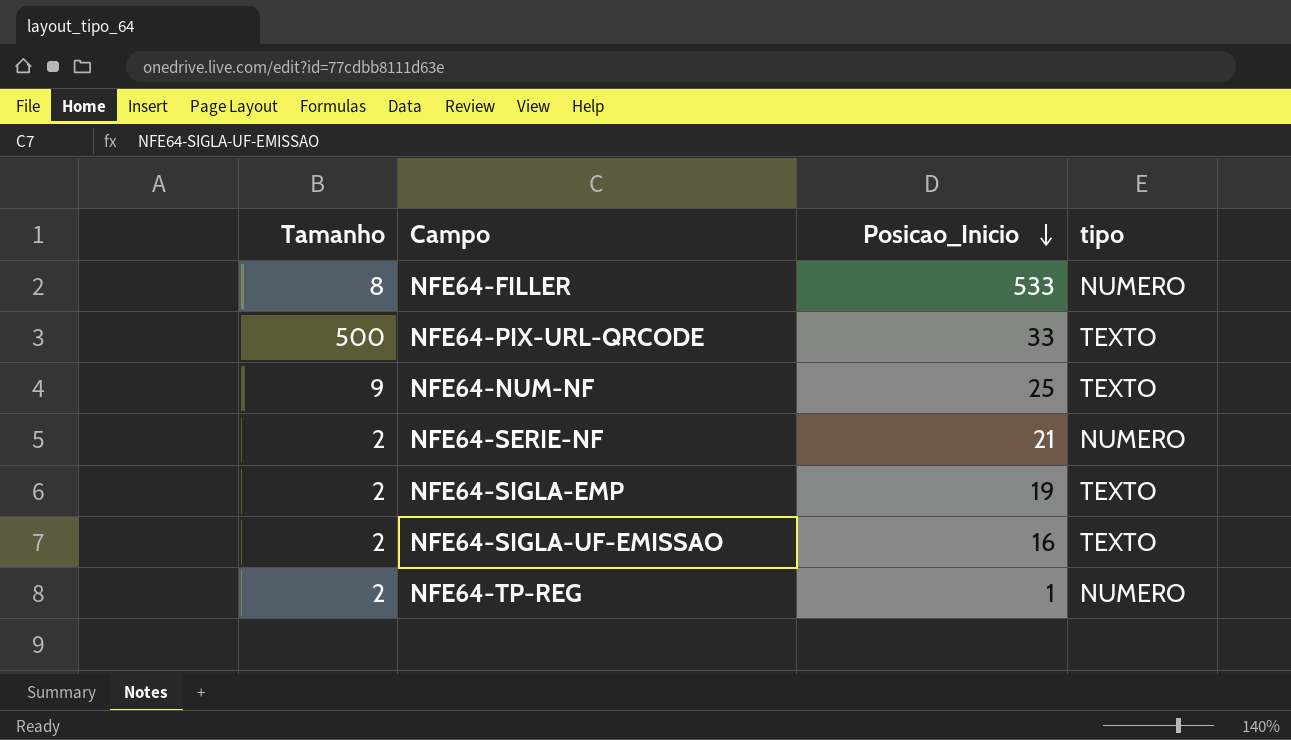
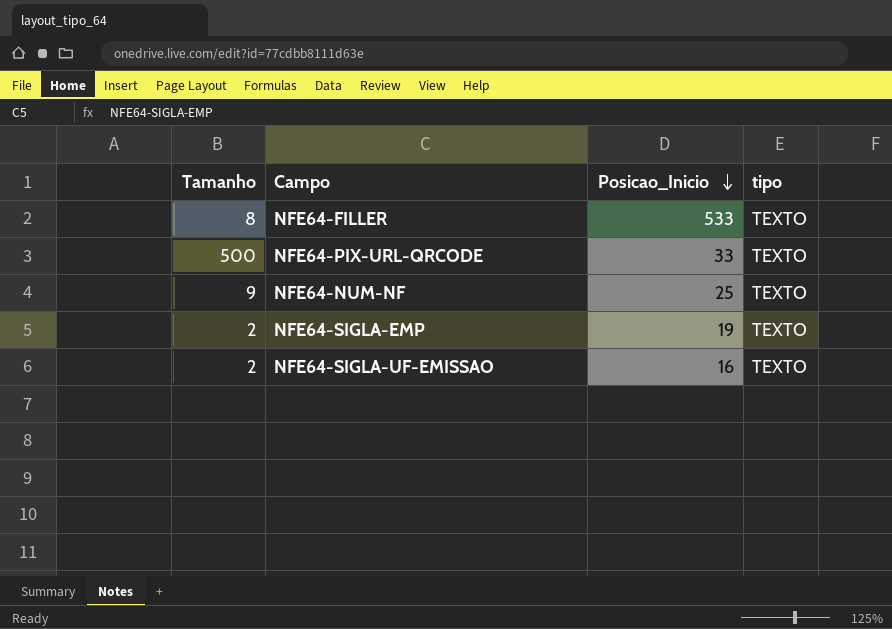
row NFE64-SERIE-NF: 2 | 21 | NUMERO -> none
row NFE64-TP-REG: 2 | 1 | NUMERO -> none
NFE64-FILLER | tipo: NUMERO -> TEXTO

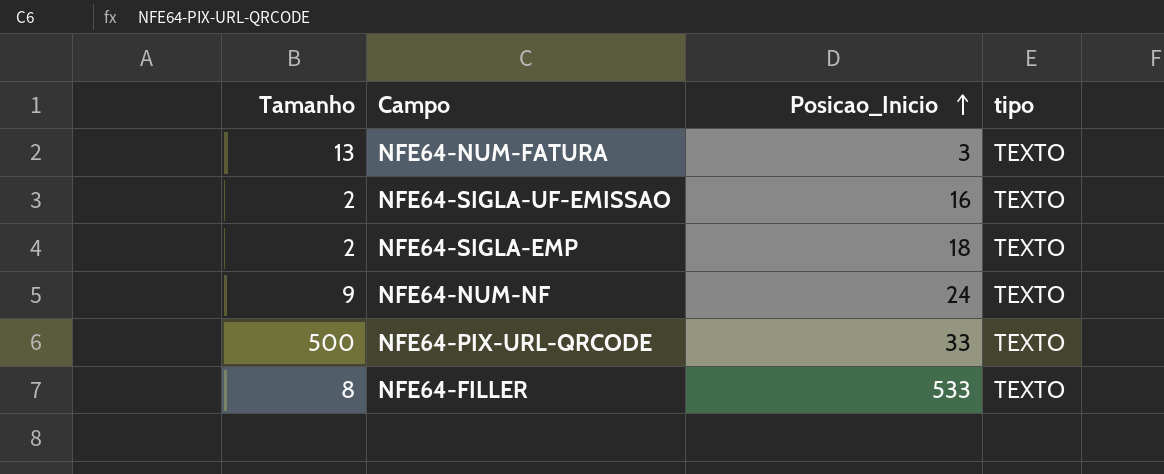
row order: Posicao_Inicio descending -> Posicao_Inicio ascending
row NFE64-NUM-FATURA: none -> 13 | 3 | TEXTO
NFE64-SIGLA-EMP | Posicao_Inicio: 19 -> 18
NFE64-NUM-NF | Posicao_Inicio: 25 -> 24

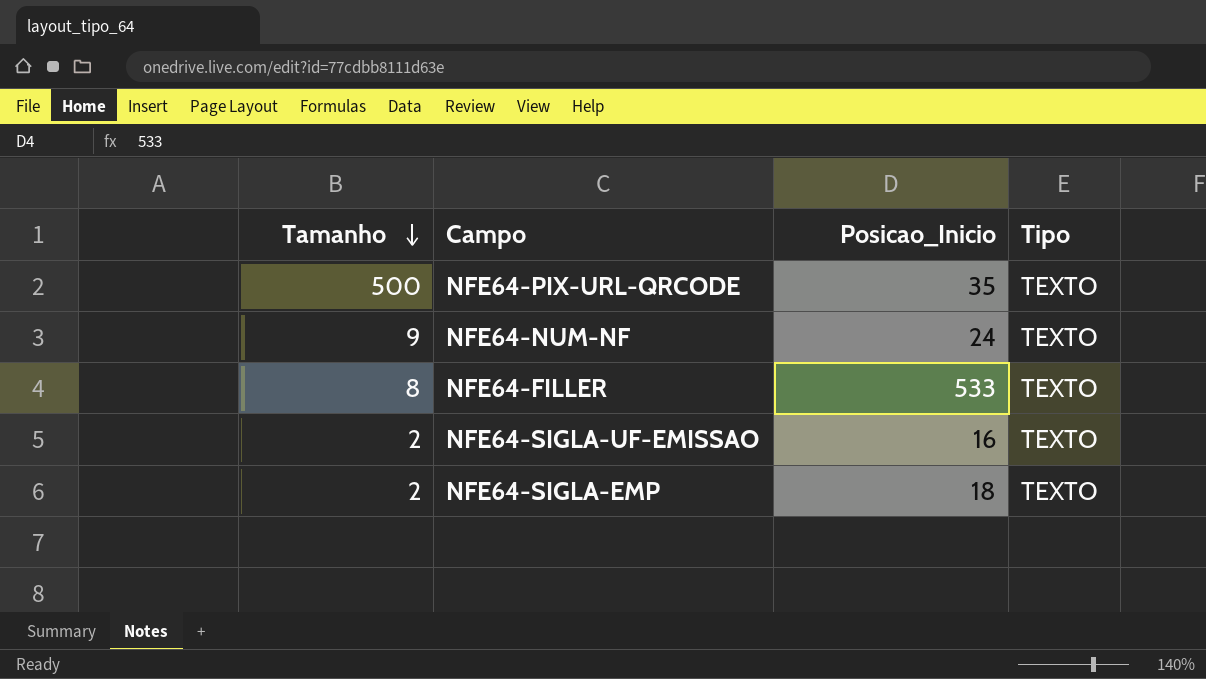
row order: Posicao_Inicio ascending -> Tamanho descending
column name: tipo -> Tipo
row NFE64-NUM-FATURA: 13 | 3 | TEXTO -> none
NFE64-PIX-URL-QRCODE | Posicao_Inicio: 33 -> 35

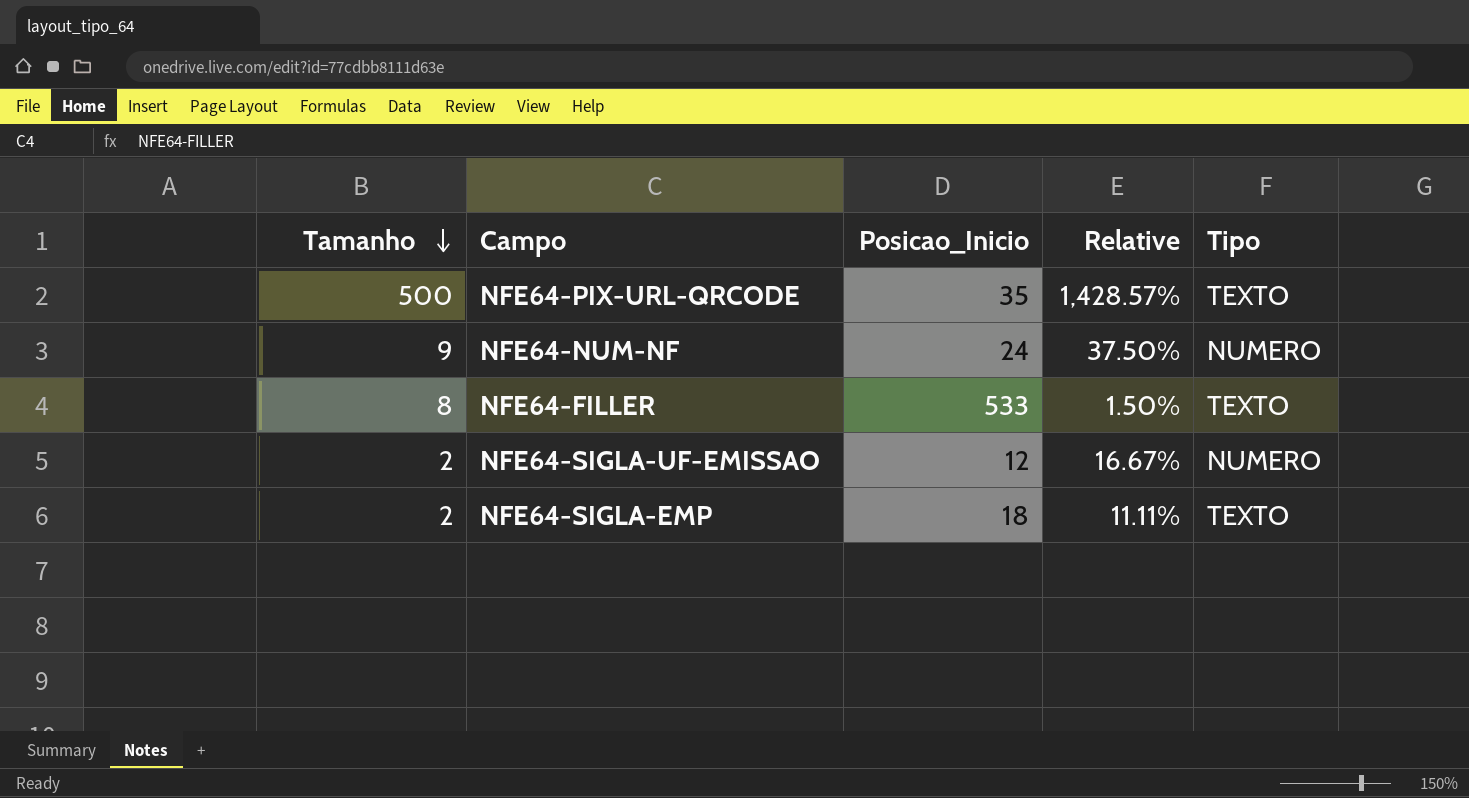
column Relative | formula: none -> [Tamanho] / [Posicao_Inicio]
NFE64-NUM-NF | Tipo: TEXTO -> NUMERO
NFE64-SIGLA-UF-EMISSAO | Posicao_Inicio: 16 -> 12
NFE64-SIGLA-UF-EMISSAO | Tipo: TEXTO -> NUMERO

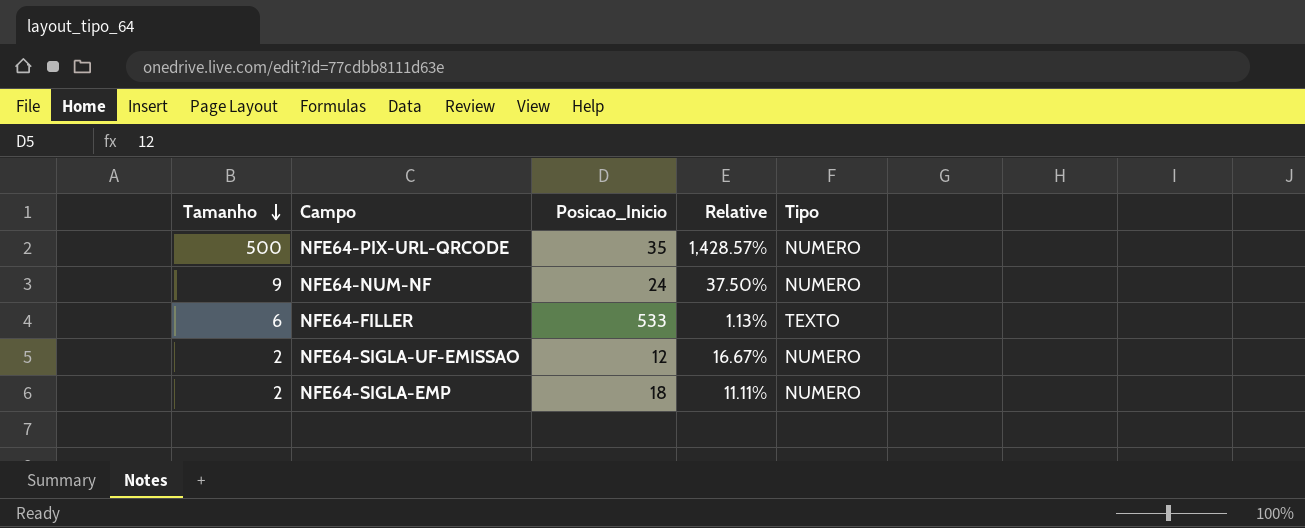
NFE64-PIX-URL-QRCODE | Tipo: TEXTO -> NUMERO
NFE64-FILLER | Tamanho: 8 -> 6
NFE64-FILLER | Relative: 1.50% -> 1.13%
NFE64-SIGLA-EMP | Tipo: TEXTO -> NUMERO

